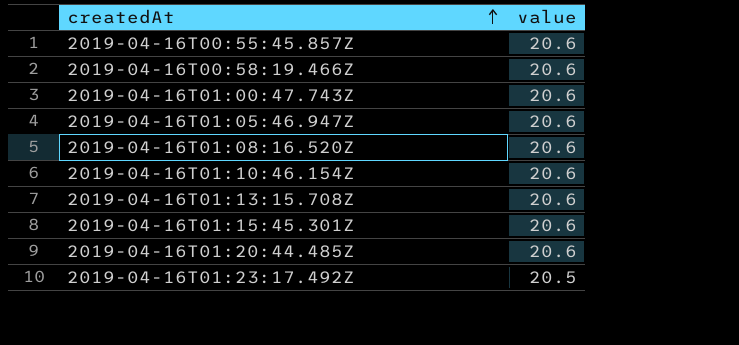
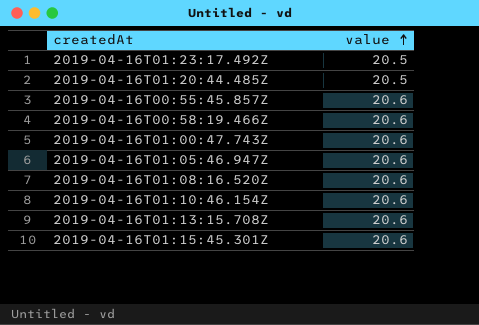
row order: createdAt ascending -> value ascending
2019-04-16T01:20:44.485Z | value: 20.6 -> 20.5

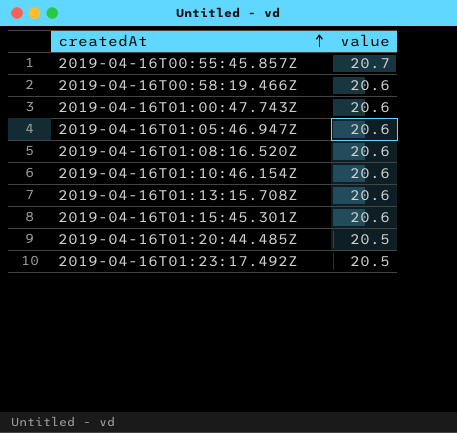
row order: value ascending -> createdAt ascending
2019-04-16T00:55:45.857Z | value: 20.6 -> 20.7

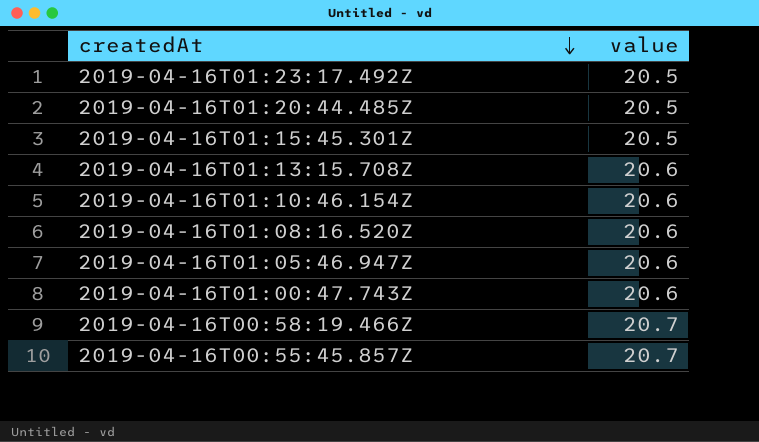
row order: createdAt ascending -> createdAt descending
2019-04-16T01:15:45.301Z | value: 20.6 -> 20.5
2019-04-16T00:58:19.466Z | value: 20.6 -> 20.7

